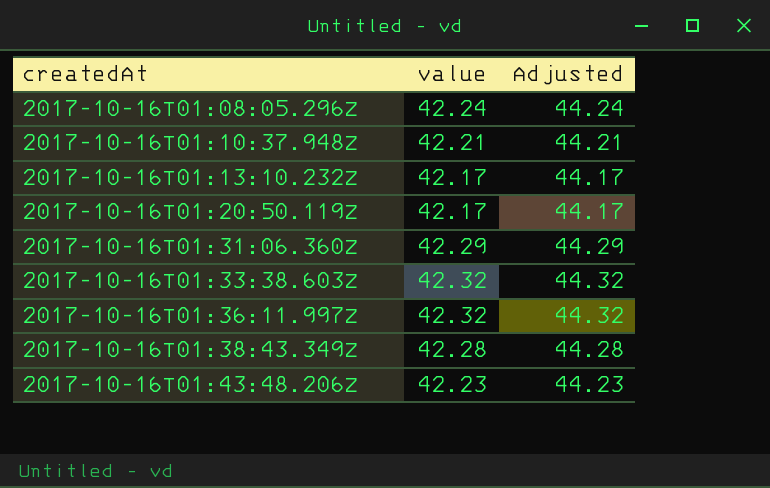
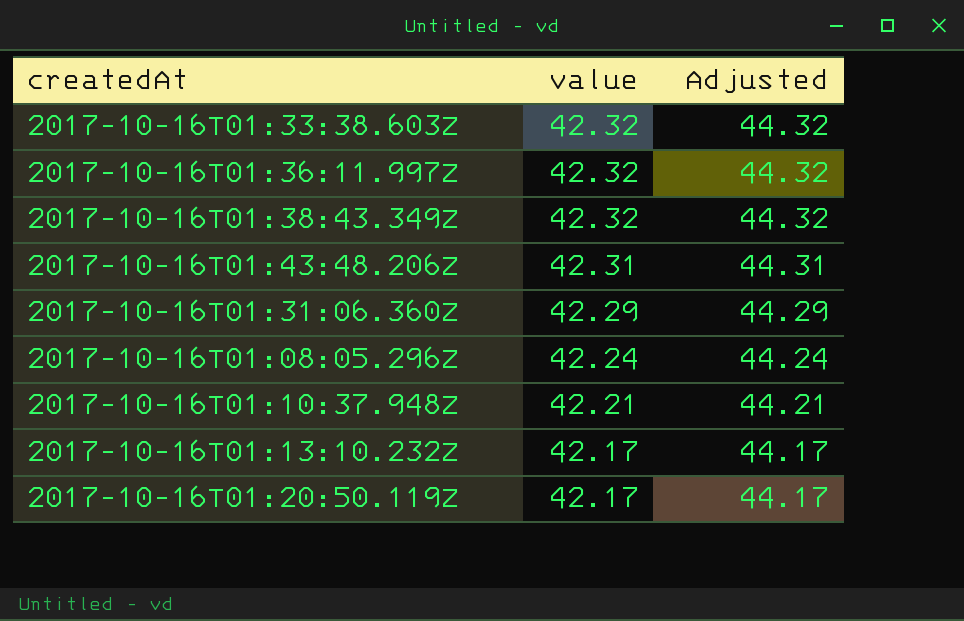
row order: createdAt ascending -> value descending
2017-10-16T01:38:43.349Z | value: 42.28 -> 42.32
2017-10-16T01:38:43.349Z | Adjusted: 44.28 -> 44.32
2017-10-16T01:43:48.206Z | value: 42.23 -> 42.31
2017-10-16T01:43:48.206Z | Adjusted: 44.23 -> 44.31

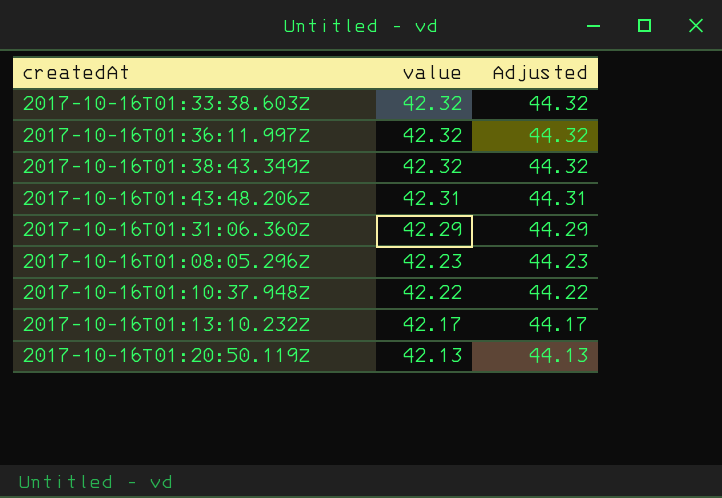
2017-10-16T01:08:05.296Z | value: 42.24 -> 42.23
2017-10-16T01:08:05.296Z | Adjusted: 44.24 -> 44.23
2017-10-16T01:10:37.948Z | value: 42.21 -> 42.22
2017-10-16T01:10:37.948Z | Adjusted: 44.21 -> 44.22
2017-10-16T01:20:50.119Z | value: 42.17 -> 42.13
2017-10-16T01:20:50.119Z | Adjusted: 44.17 -> 44.13

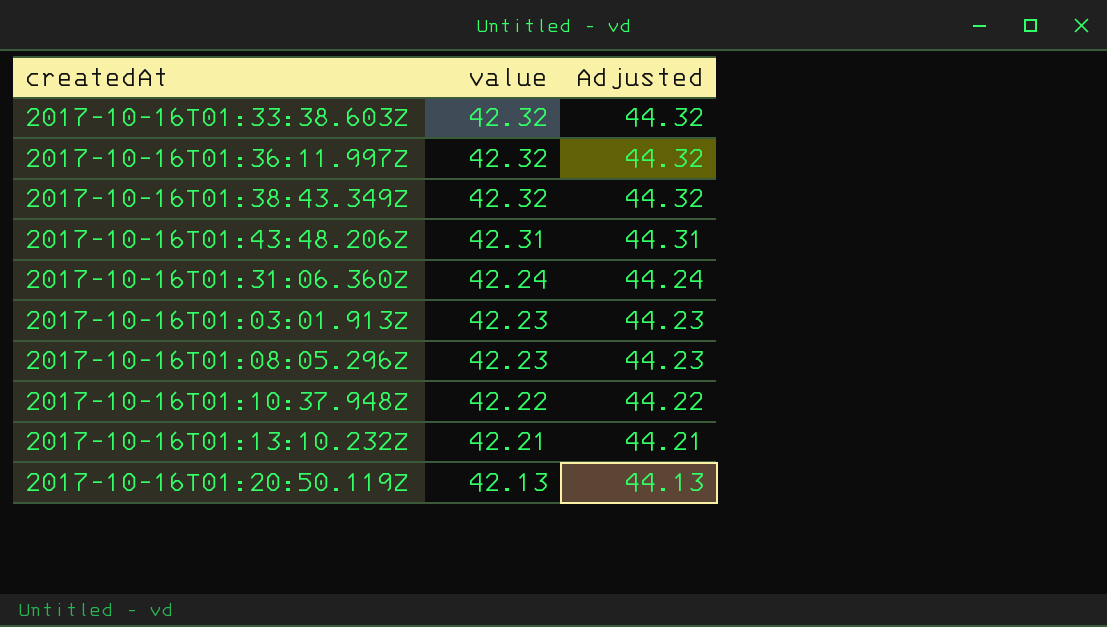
2017-10-16T01:31:06.360Z | value: 42.29 -> 42.24
2017-10-16T01:31:06.360Z | Adjusted: 44.29 -> 44.24
row 2017-10-16T01:03:01.913Z: none -> 42.23 | 44.23
2017-10-16T01:13:10.232Z | value: 42.17 -> 42.21
2017-10-16T01:13:10.232Z | Adjusted: 44.17 -> 44.21

